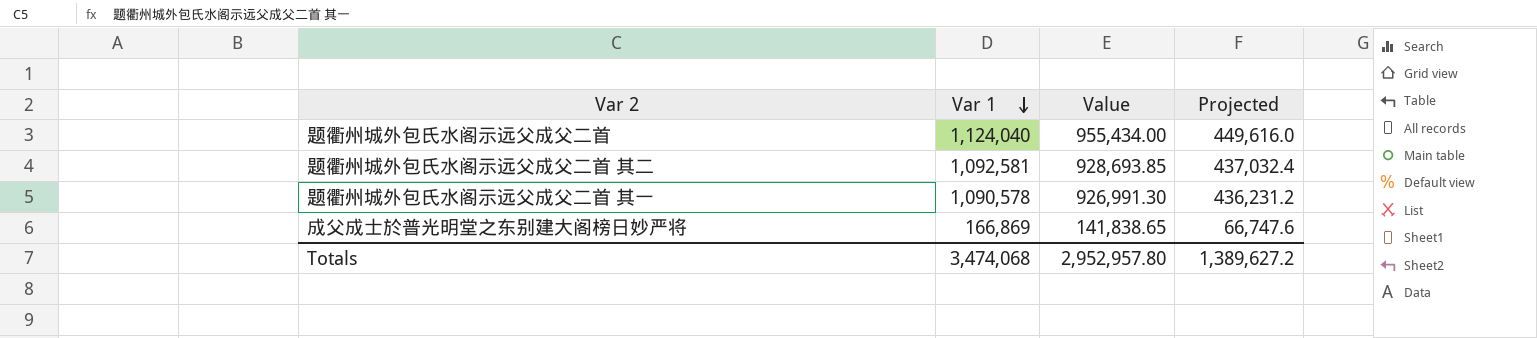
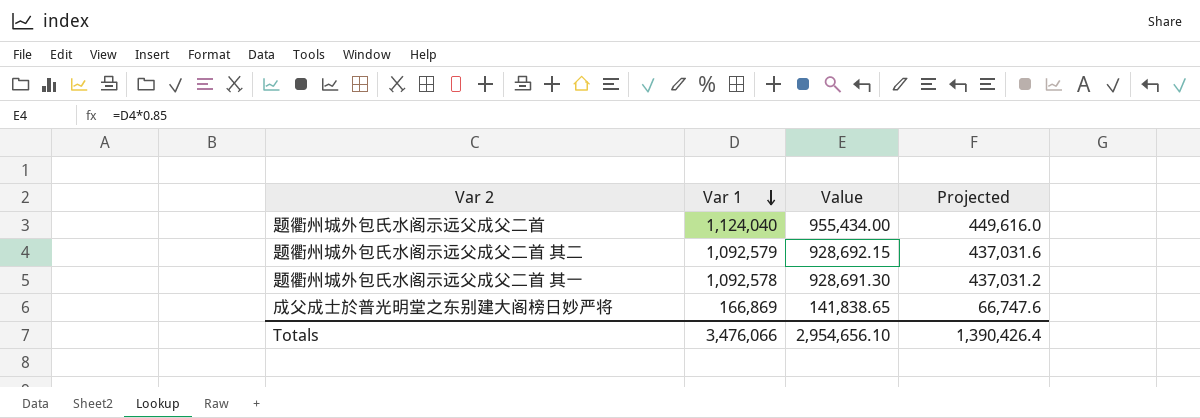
题衢州城外包氏水阁示远父成父二首 其二 | Var 1: 1,092,581 -> 1,092,579
题衢州城外包氏水阁示远父成父二首 其二 | Value: 928,693.85 -> 928,692.15
题衢州城外包氏水阁示远父成父二首 其二 | Projected: 437,032.4 -> 437,031.6
题衢州城外包氏水阁示远父成父二首 其一 | Var 1: 1,090,578 -> 1,092,578
题衢州城外包氏水阁示远父成父二首 其一 | Value: 926,991.30 -> 928,691.30
题衢州城外包氏水阁示远父成父二首 其一 | Projected: 436,231.2 -> 437,031.2
Totals | Var 1: 3,474,068 -> 3,476,066
Totals | Value: 2,952,957.80 -> 2,954,656.10
Totals | Projected: 1,389,627.2 -> 1,390,426.4

